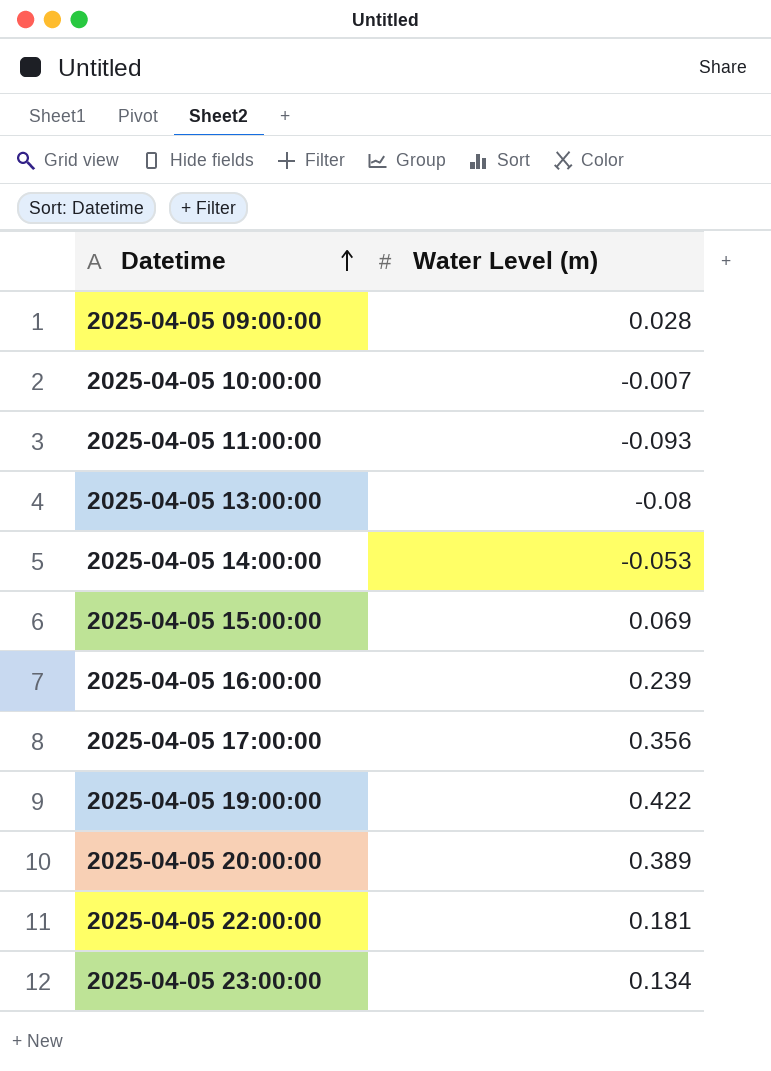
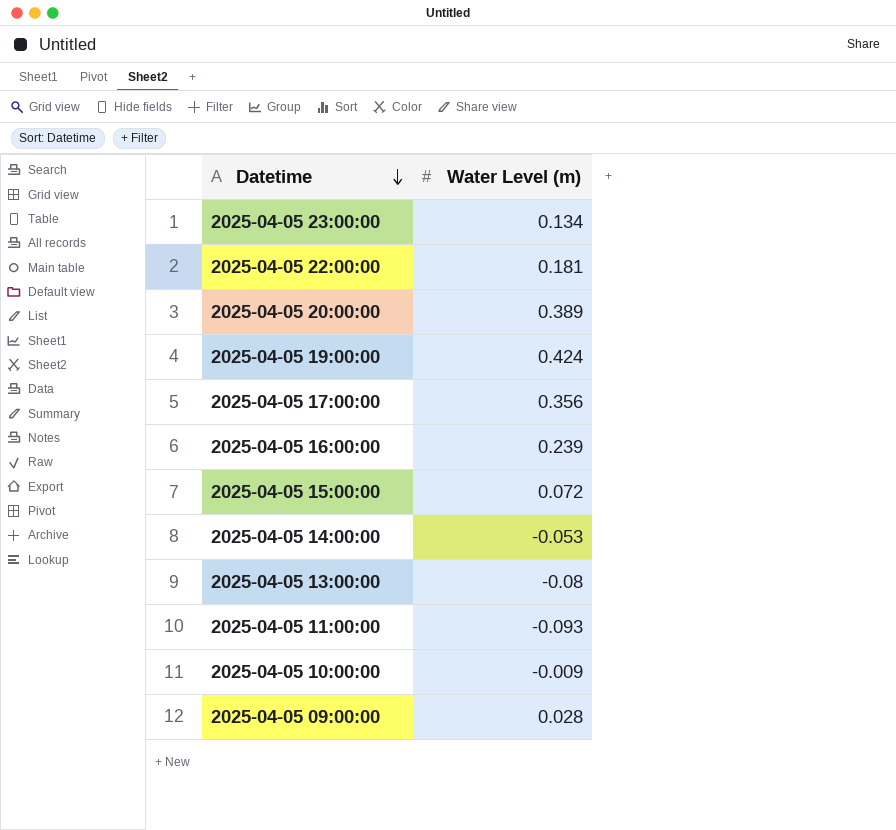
row order: Datetime ascending -> Datetime descending
2025-04-05 19:00:00 | Water Level (m): 0.422 -> 0.424
2025-04-05 15:00:00 | Water Level (m): 0.069 -> 0.072
2025-04-05 10:00:00 | Water Level (m): -0.007 -> -0.009

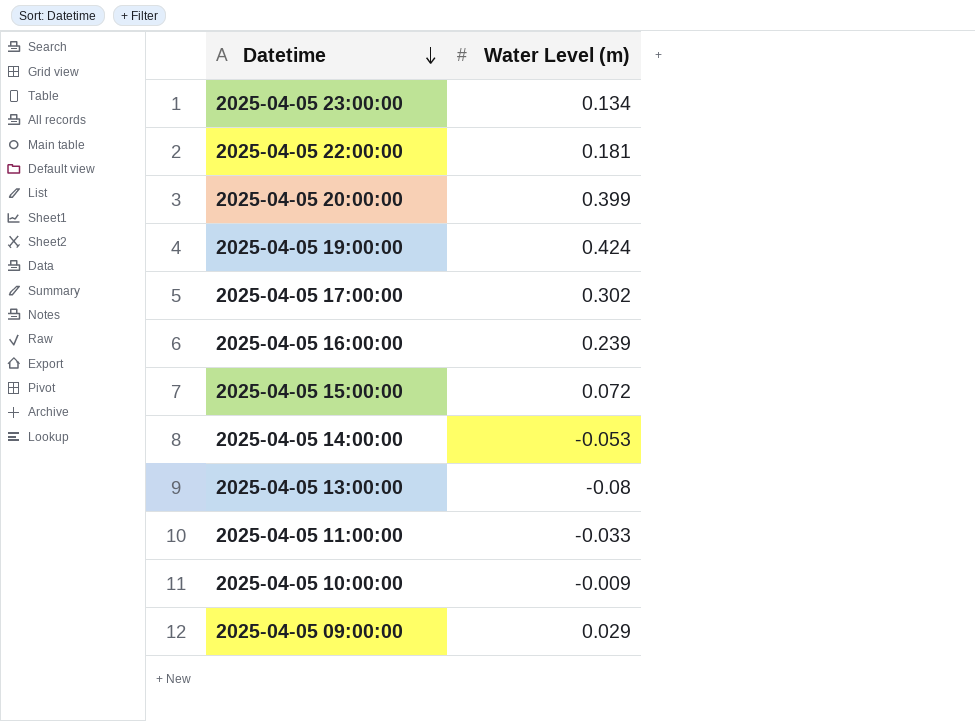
2025-04-05 20:00:00 | Water Level (m): 0.389 -> 0.399
2025-04-05 17:00:00 | Water Level (m): 0.356 -> 0.302
2025-04-05 11:00:00 | Water Level (m): -0.093 -> -0.033
2025-04-05 09:00:00 | Water Level (m): 0.028 -> 0.029

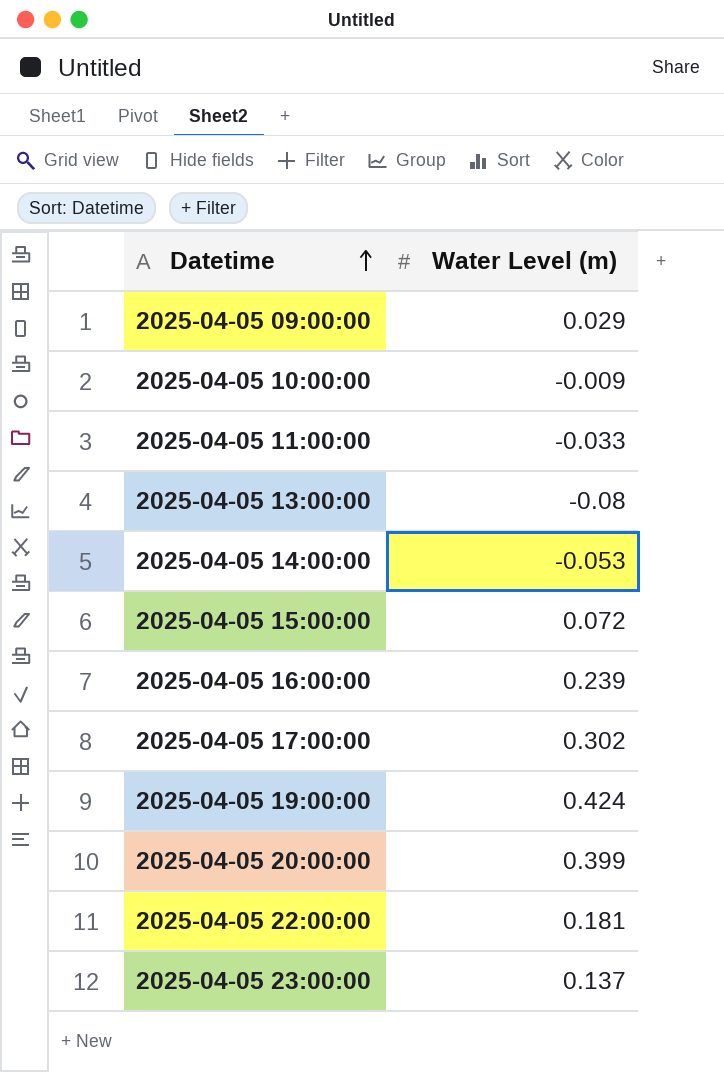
row order: Datetime descending -> Datetime ascending
2025-04-05 23:00:00 | Water Level (m): 0.134 -> 0.137

